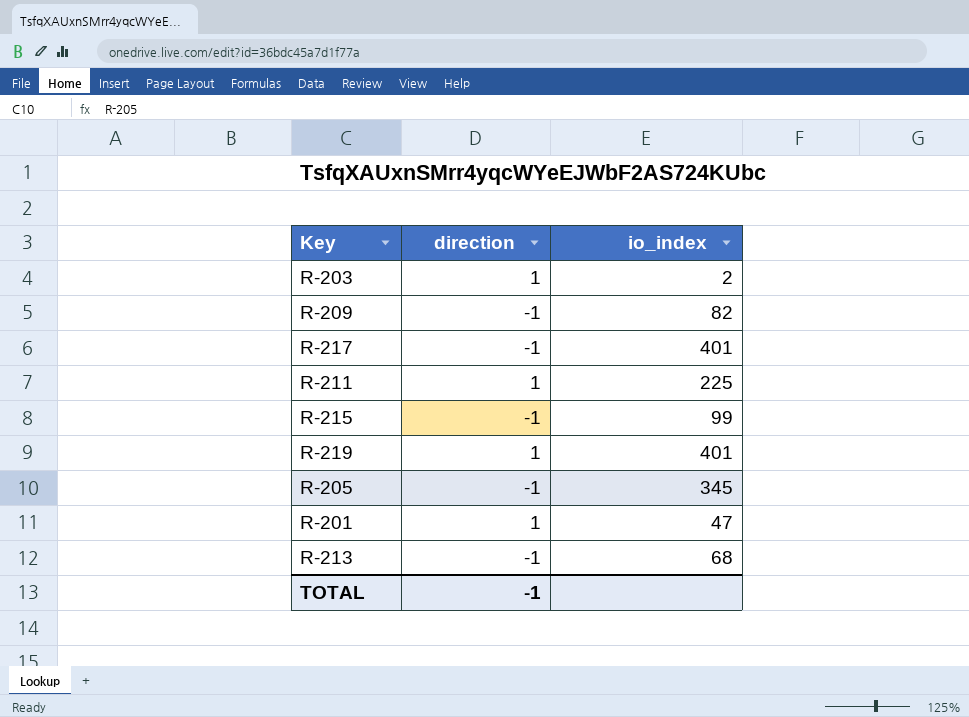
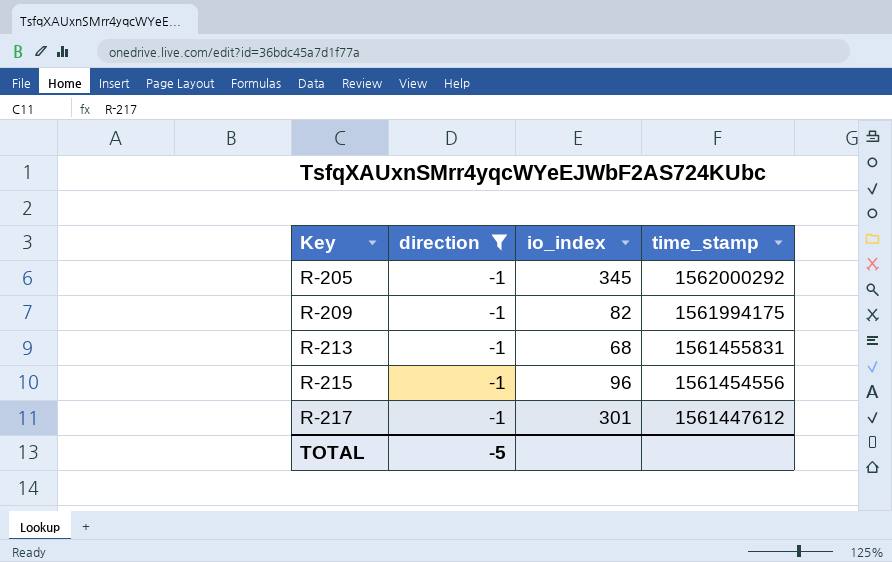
filter: none -> direction = -1
row order: none -> Key ascending
column time_stamp | position: none -> 4
R-215 | io_index: 99 -> 96
R-217 | io_index: 401 -> 301
TOTAL | direction: -1 -> -5

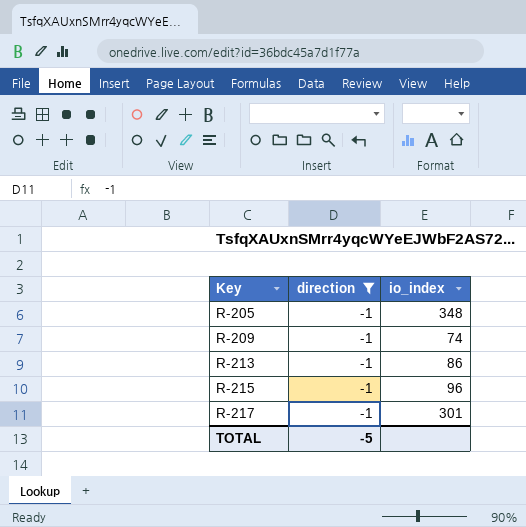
column time_stamp | position: 4 -> none
R-205 | io_index: 345 -> 348
R-209 | io_index: 82 -> 74
R-213 | io_index: 68 -> 86

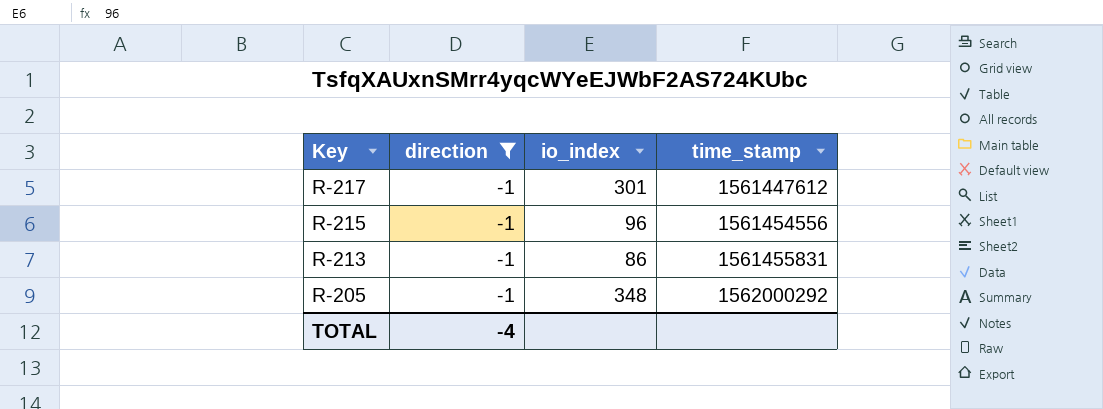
row order: Key ascending -> Key descending
column time_stamp | position: none -> 4
row R-209: -1 | 74 -> none
TOTAL | direction: -5 -> -4

